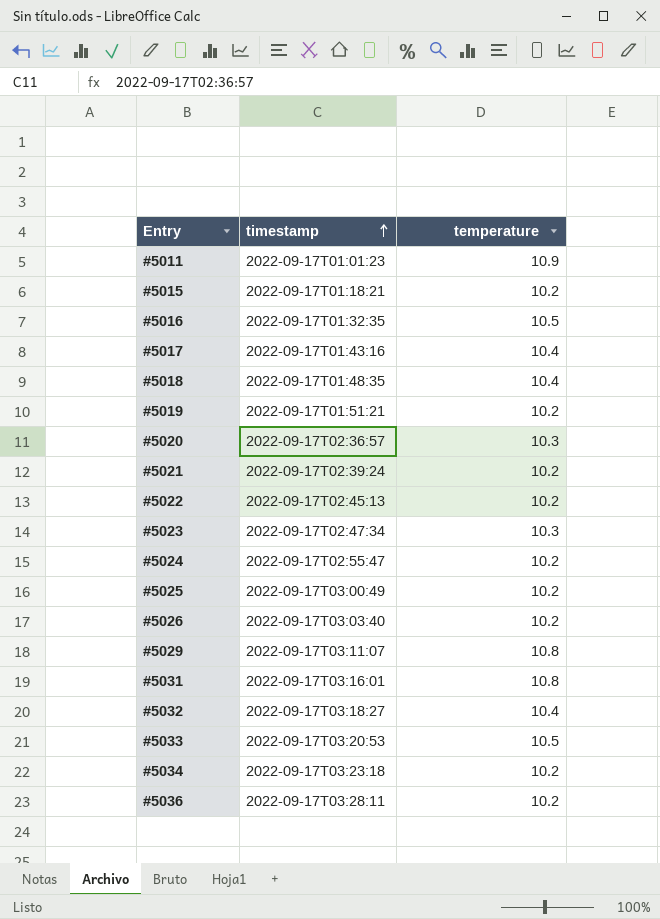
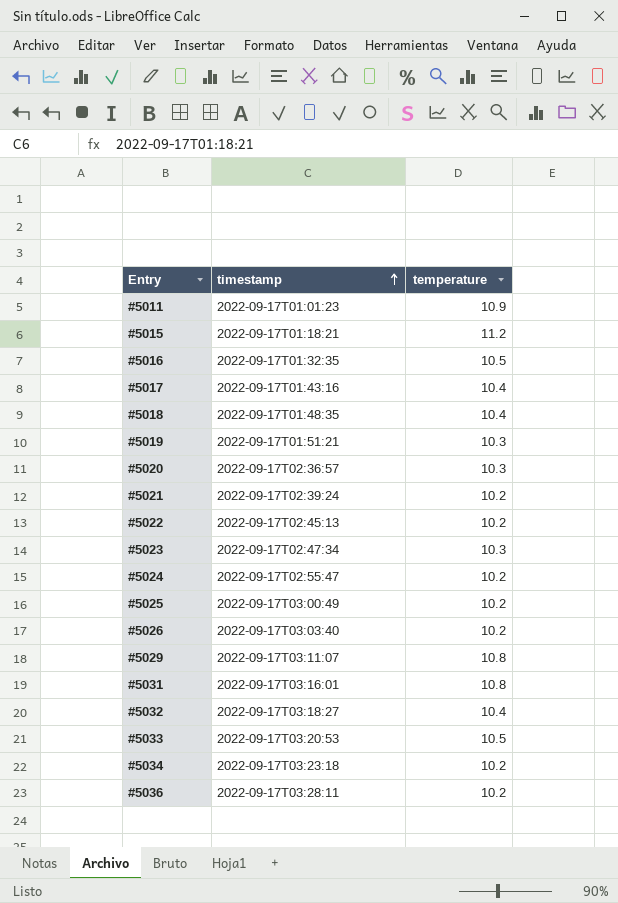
#5015 | temperature: 10.2 -> 11.2
#5019 | temperature: 10.2 -> 10.3

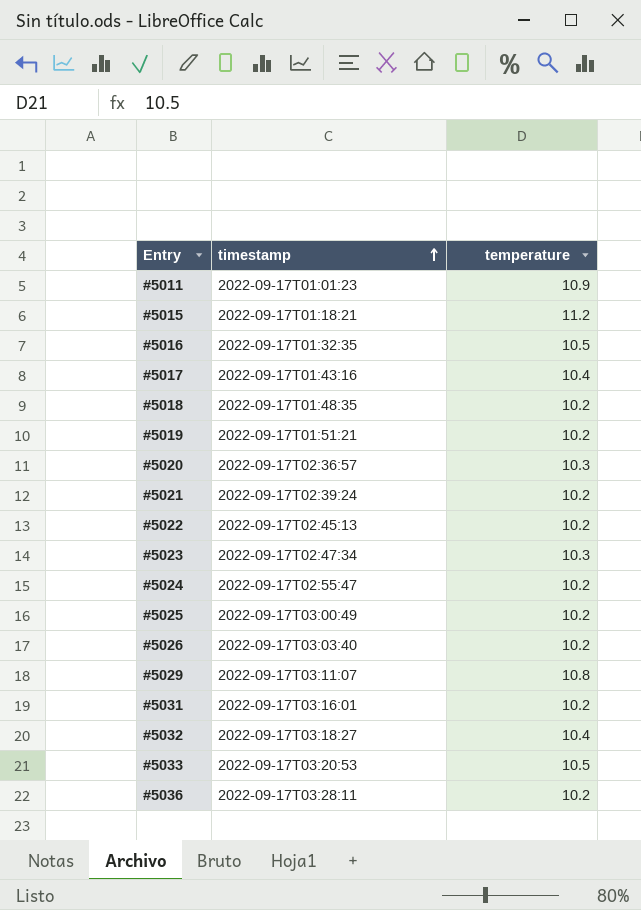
row #5034: 2022-09-17T03:23:18 | 10.2 -> none
#5018 | temperature: 10.4 -> 10.2
#5019 | temperature: 10.3 -> 10.2
#5031 | temperature: 10.8 -> 10.2

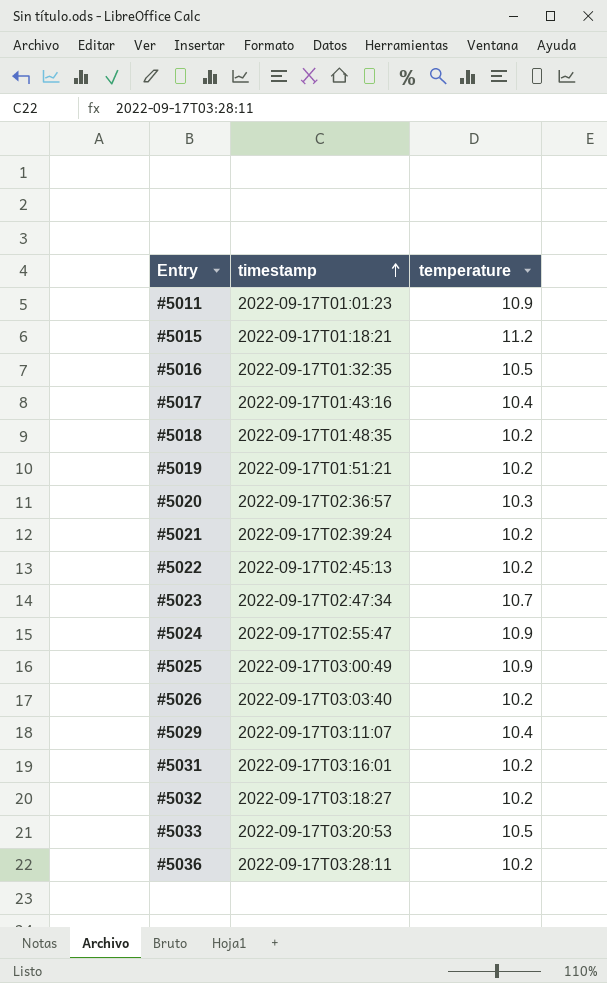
#5023 | temperature: 10.3 -> 10.7
#5024 | temperature: 10.2 -> 10.9
#5025 | temperature: 10.2 -> 10.9
#5029 | temperature: 10.8 -> 10.4
#5032 | temperature: 10.4 -> 10.2

